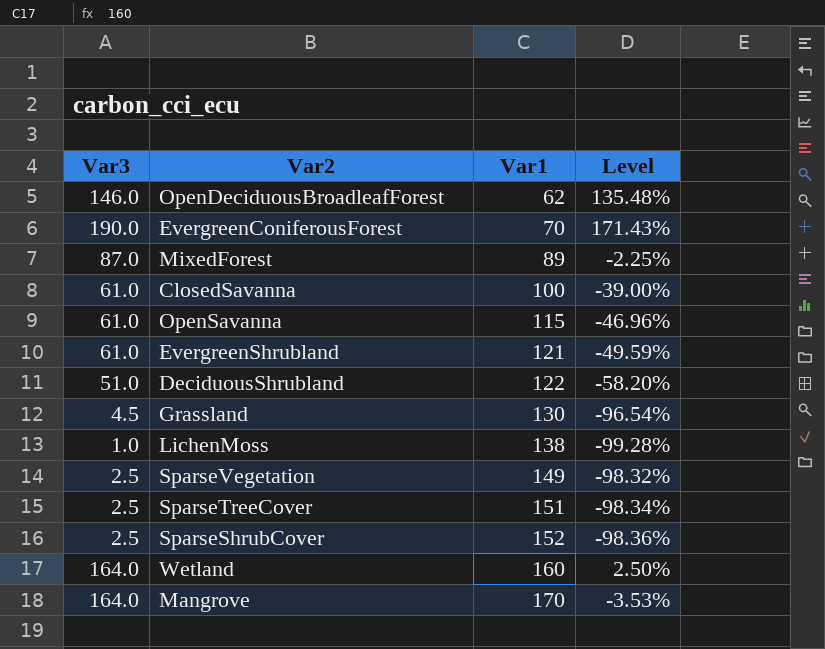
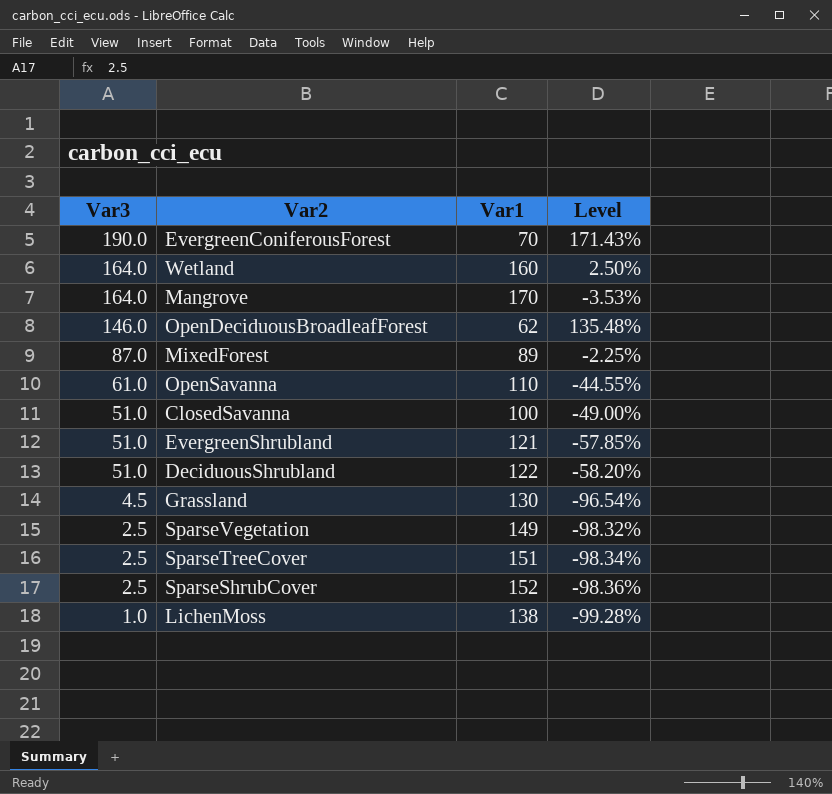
row order: Var1 ascending -> Var3 descending
OpenSavanna | Var1: 115 -> 110
OpenSavanna | Level: -46.96% -> -44.55%
ClosedSavanna | Var3: 61.0 -> 51.0
ClosedSavanna | Level: -39.00% -> -49.00%
EvergreenShrubland | Var3: 61.0 -> 51.0
EvergreenShrubland | Level: -49.59% -> -57.85%

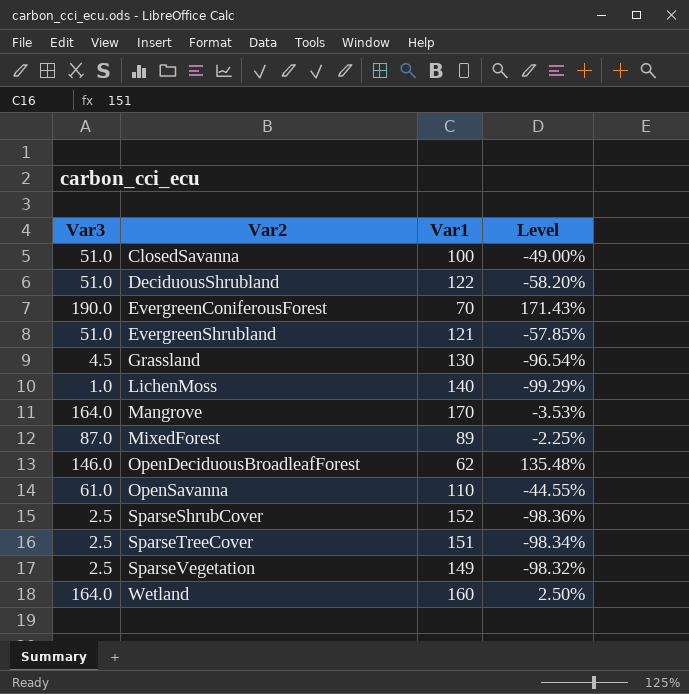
row order: Var3 descending -> Var2 ascending
LichenMoss | Var1: 138 -> 140
LichenMoss | Level: -99.28% -> -99.29%

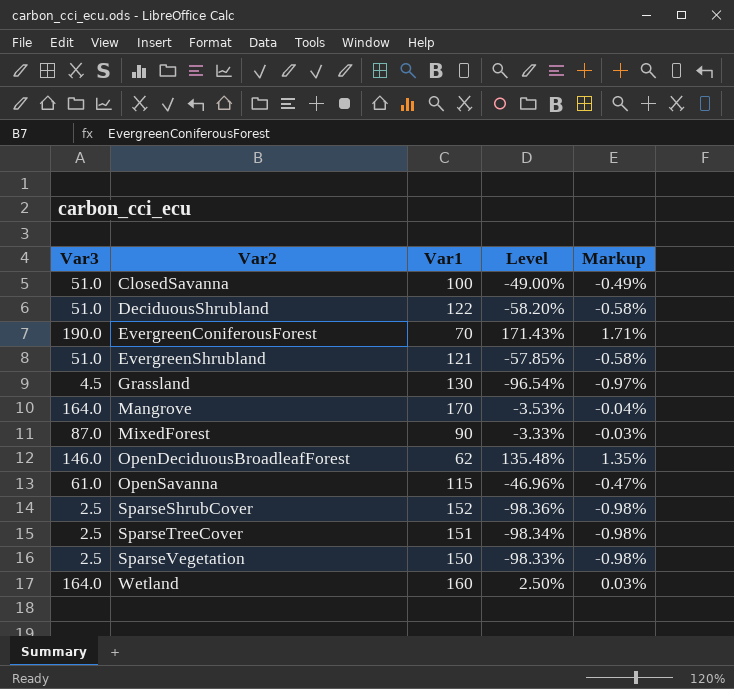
column Markup | formula: none -> [Level] * 0.01
row LichenMoss: 1.0 | 140 | -99.29% -> none
MixedForest | Var1: 89 -> 90
MixedForest | Level: -2.25% -> -3.33%
OpenSavanna | Var1: 110 -> 115
OpenSavanna | Level: -44.55% -> -46.96%
SparseVegetation | Var1: 149 -> 150
SparseVegetation | Level: -98.32% -> -98.33%

